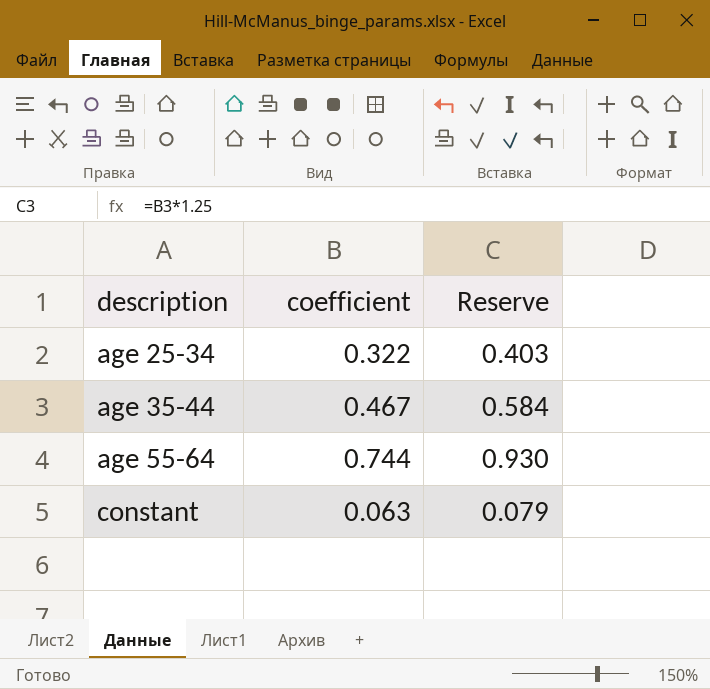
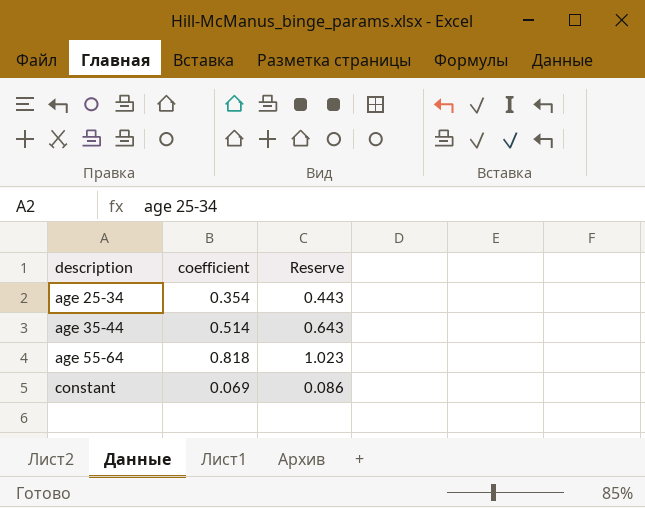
age 25-34 | coefficient: 0.322 -> 0.354
age 25-34 | Reserve: 0.403 -> 0.443
age 35-44 | coefficient: 0.467 -> 0.514
age 35-44 | Reserve: 0.584 -> 0.643
age 55-64 | coefficient: 0.744 -> 0.818
age 55-64 | Reserve: 0.930 -> 1.023
constant | coefficient: 0.063 -> 0.069
constant | Reserve: 0.079 -> 0.086

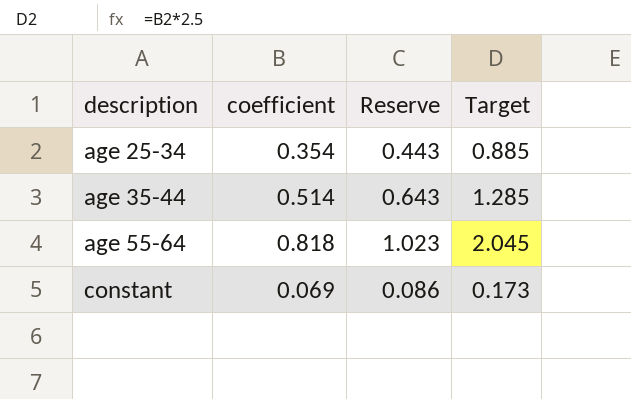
column Target | formula: none -> [coefficient] * 2.5

